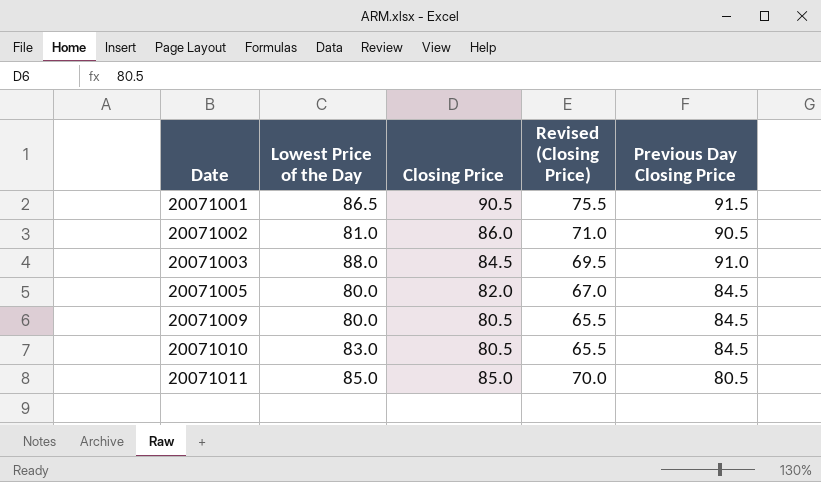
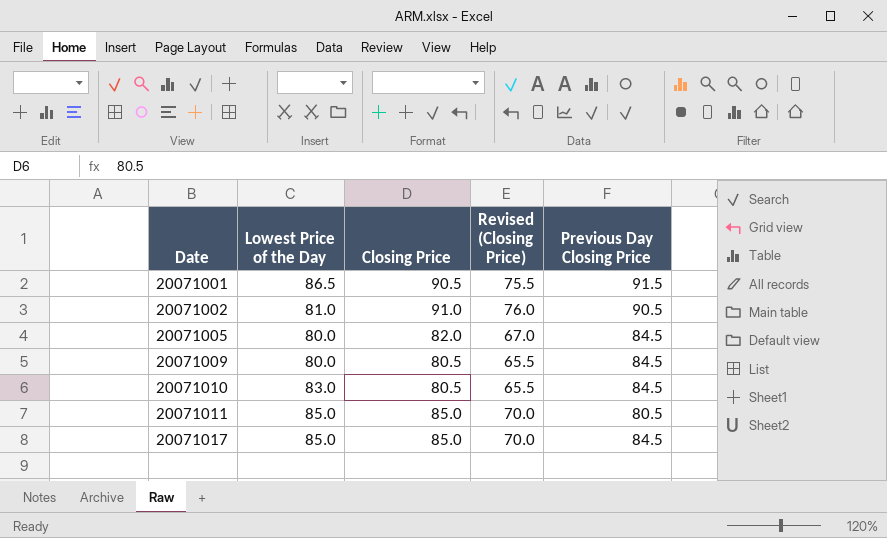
row 20071003: 88.0 | 84.5 | 69.5 | 91.0 -> none
20071002 | Closing Price: 86.0 -> 91.0
20071002 | Revised (Closing Price): 71.0 -> 76.0
row 20071017: none -> 85.0 | 85.0 | 70.0 | 84.5

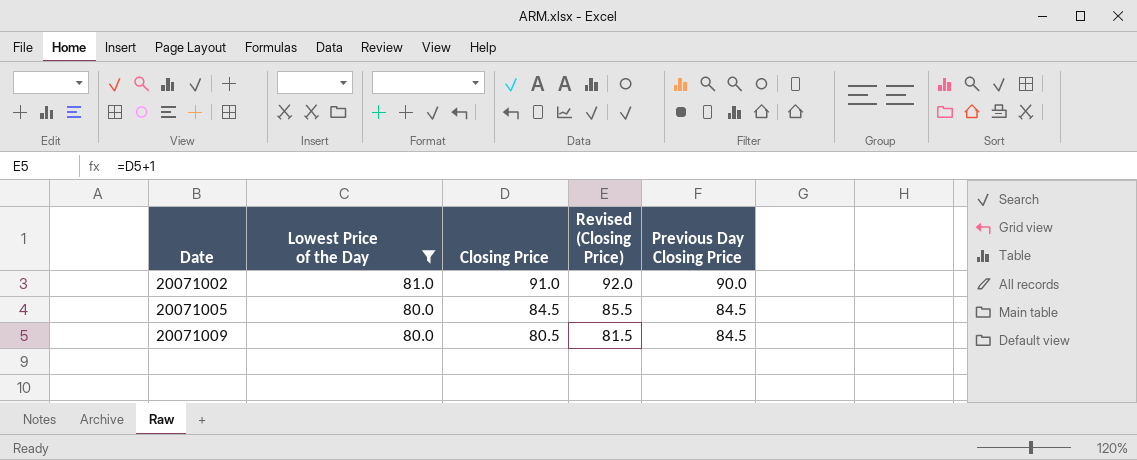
filter: none -> Lowest Price of the Day <= 81.0
column Revised (Closing Price) | formula: [Closing Price] - 15 -> [Closing Price] + 1
20071002 | Previous Day Closing Price: 90.5 -> 90.0
20071005 | Closing Price: 82.0 -> 84.5

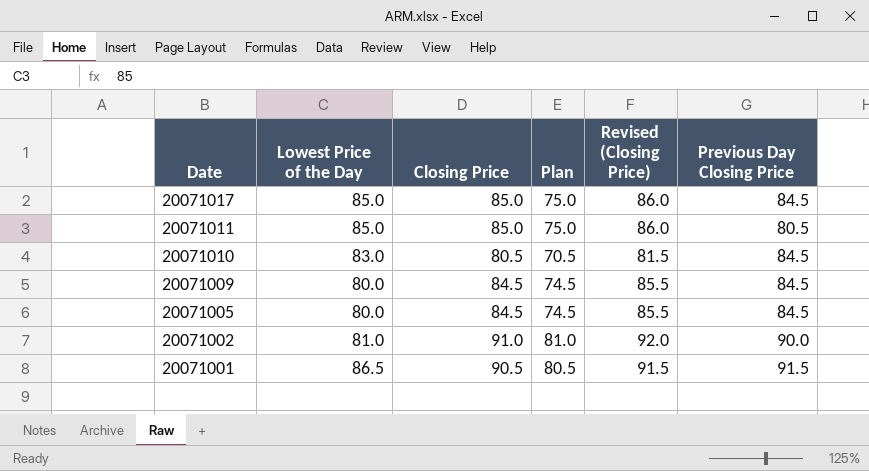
filter: Lowest Price of the Day <= 81.0 -> none
row order: Date ascending -> Date descending
column Plan | formula: none -> [Closing Price] - 10
20071009 | Closing Price: 80.5 -> 84.5
20071009 | Revised (Closing Price): 81.5 -> 85.5

